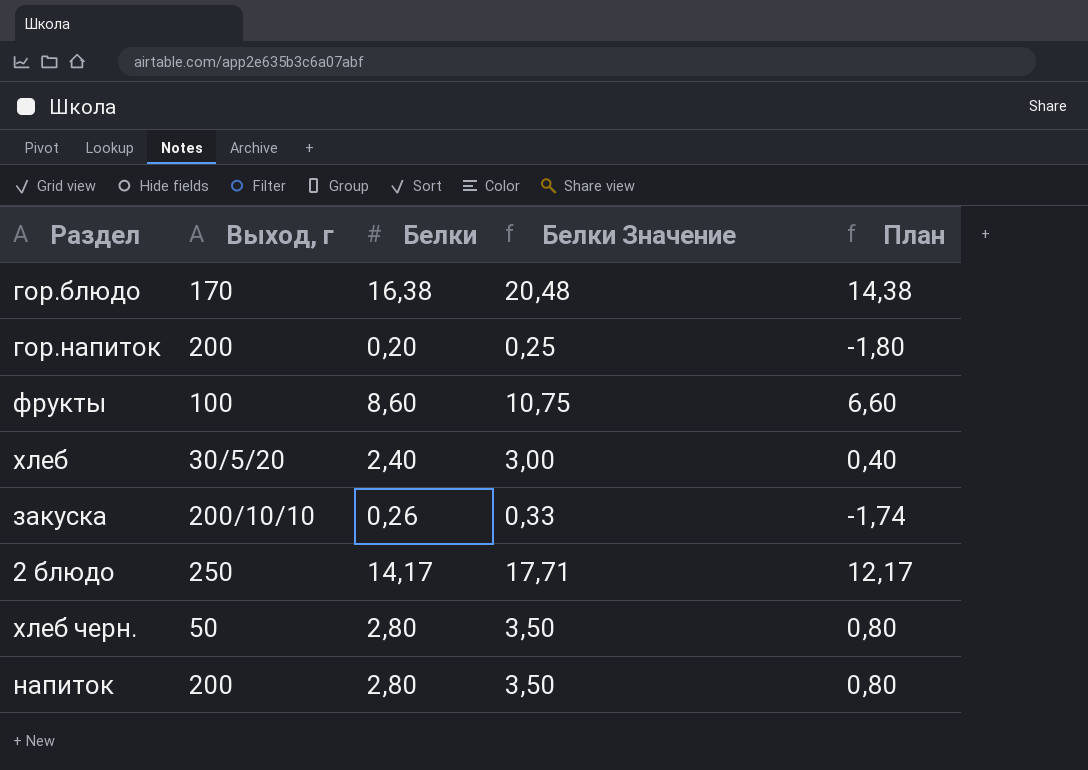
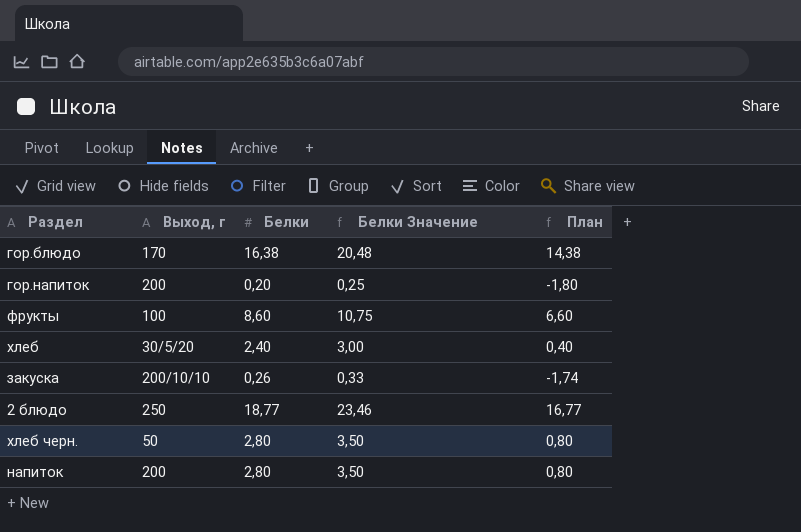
2 блюдо | Белки: 14,17 -> 18,77
2 блюдо | Белки Значение: 17,71 -> 23,46
2 блюдо | План: 12,17 -> 16,77

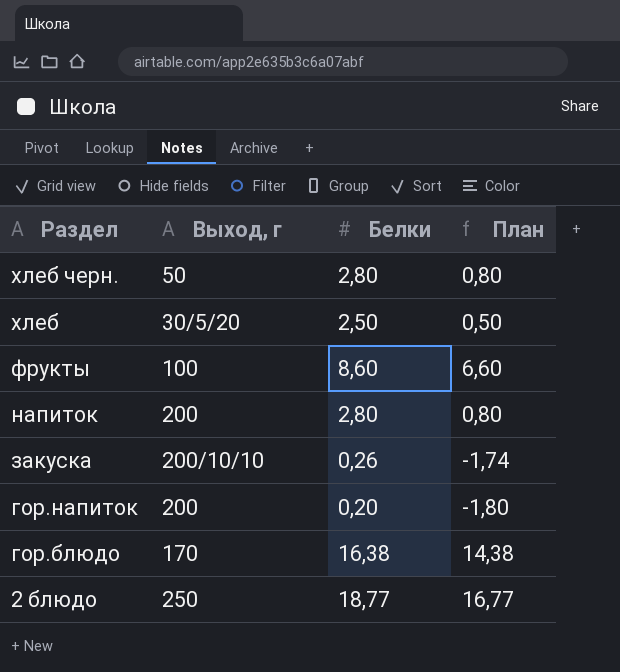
row order: none -> Раздел descending
column Белки Значение | formula: [Белки] * 1,25 -> none
хлеб | Белки: 2,40 -> 2,50
хлеб | План: 0,40 -> 0,50

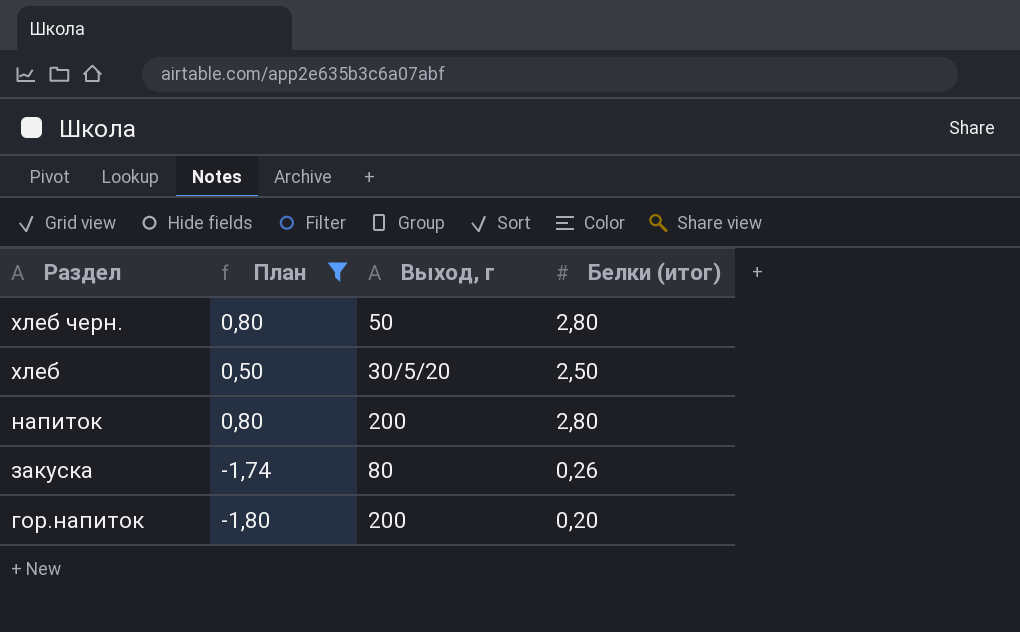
filter: none -> План <= 0,80
column План | position: 4 -> 2
column name: Белки -> Белки (итог)
закуска | Выход, г: 200/10/10 -> 80

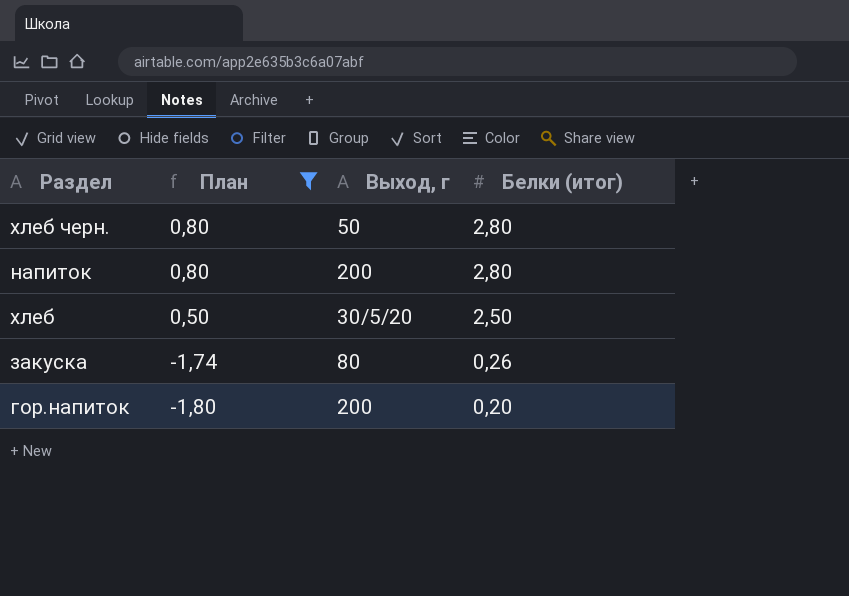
row order: Раздел descending -> План descending

